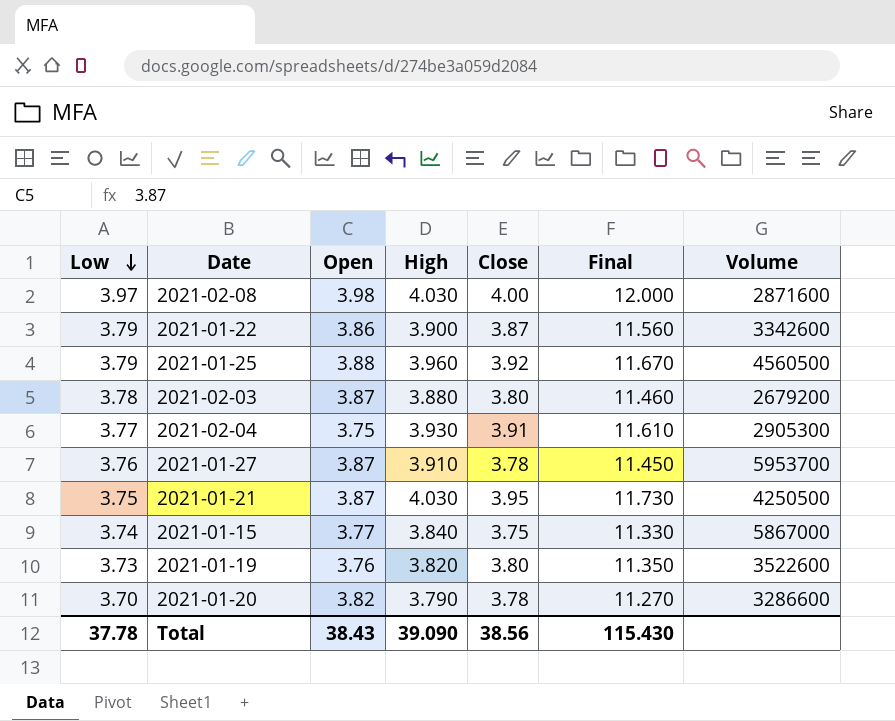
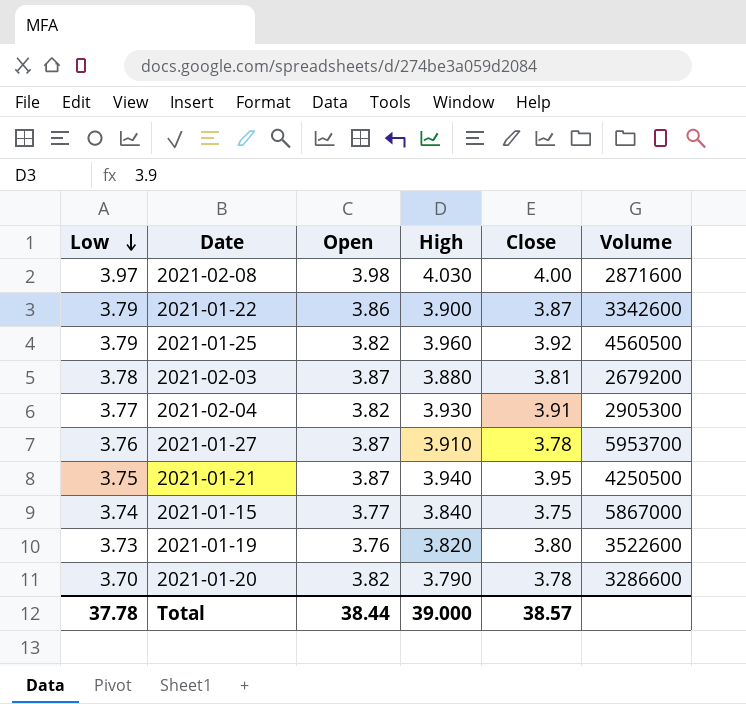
column Final | formula: [Low] + [High] + [Close] -> none
2021-01-25 | Open: 3.88 -> 3.82
2021-02-03 | Close: 3.80 -> 3.81
2021-02-04 | Open: 3.75 -> 3.82
2021-01-21 | High: 4.030 -> 3.940
Total | Open: 38.43 -> 38.44
Total | High: 39.090 -> 39.000
Total | Close: 38.56 -> 38.57

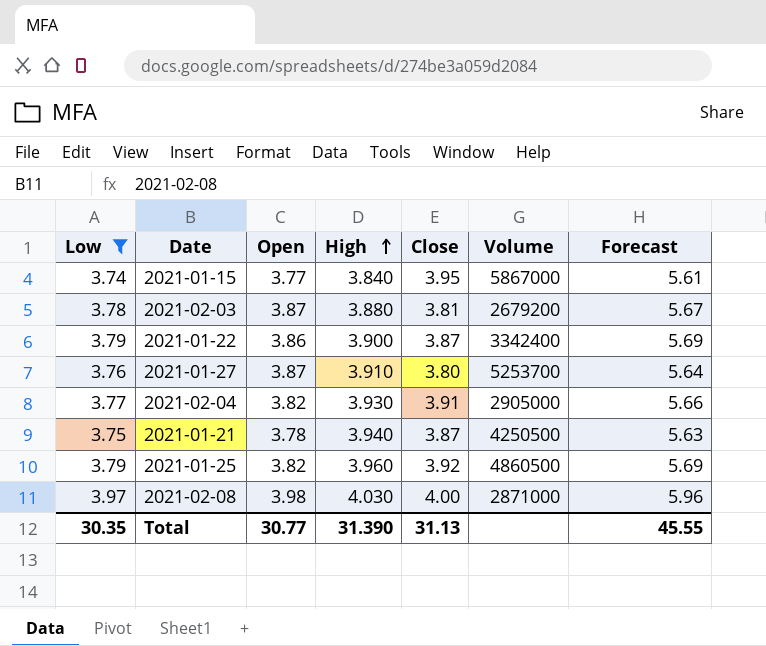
filter: none -> Low >= 3.74
row order: Low descending -> High ascending
column Forecast | formula: none -> [Low] * 1.5
2021-01-15 | Close: 3.75 -> 3.95
2021-01-22 | Volume: 3342600 -> 3342400
2021-01-27 | Close: 3.78 -> 3.80
2021-01-27 | Volume: 5953700 -> 5253700
2021-02-04 | Volume: 2905300 -> 2905000
2021-01-21 | Open: 3.87 -> 3.78
2021-01-21 | Close: 3.95 -> 3.87
2021-01-25 | Volume: 4560500 -> 4860500
2021-02-08 | Volume: 2871600 -> 2871000
Total | Low: 37.78 -> 30.35
Total | Open: 38.44 -> 30.77
Total | High: 39.000 -> 31.390
Total | Close: 38.57 -> 31.13

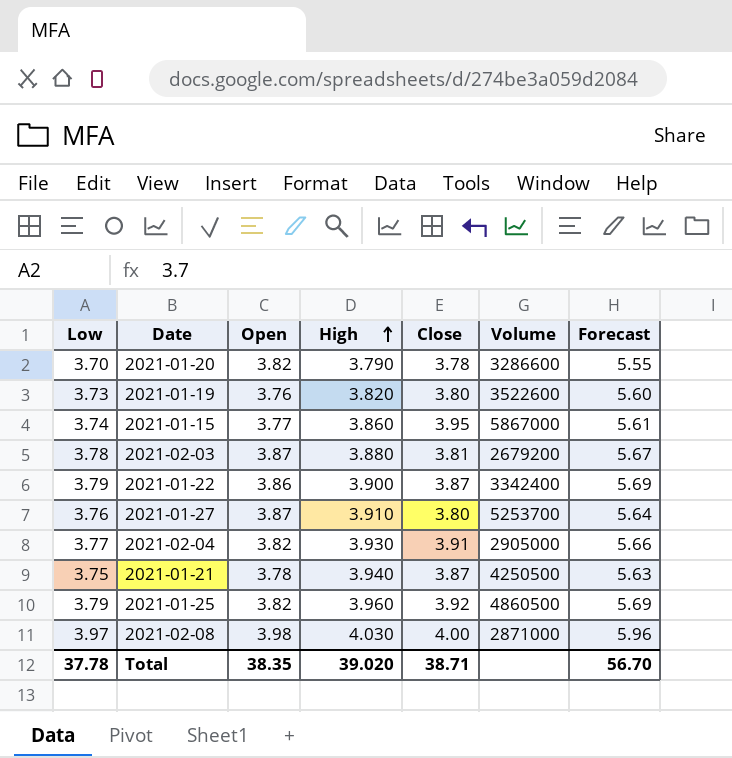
filter: Low >= 3.74 -> none
2021-01-15 | High: 3.840 -> 3.860
Total | Low: 30.35 -> 37.78
Total | Open: 30.77 -> 38.35
Total | High: 31.390 -> 39.020
Total | Close: 31.13 -> 38.71
Total | Forecast: 45.55 -> 56.70

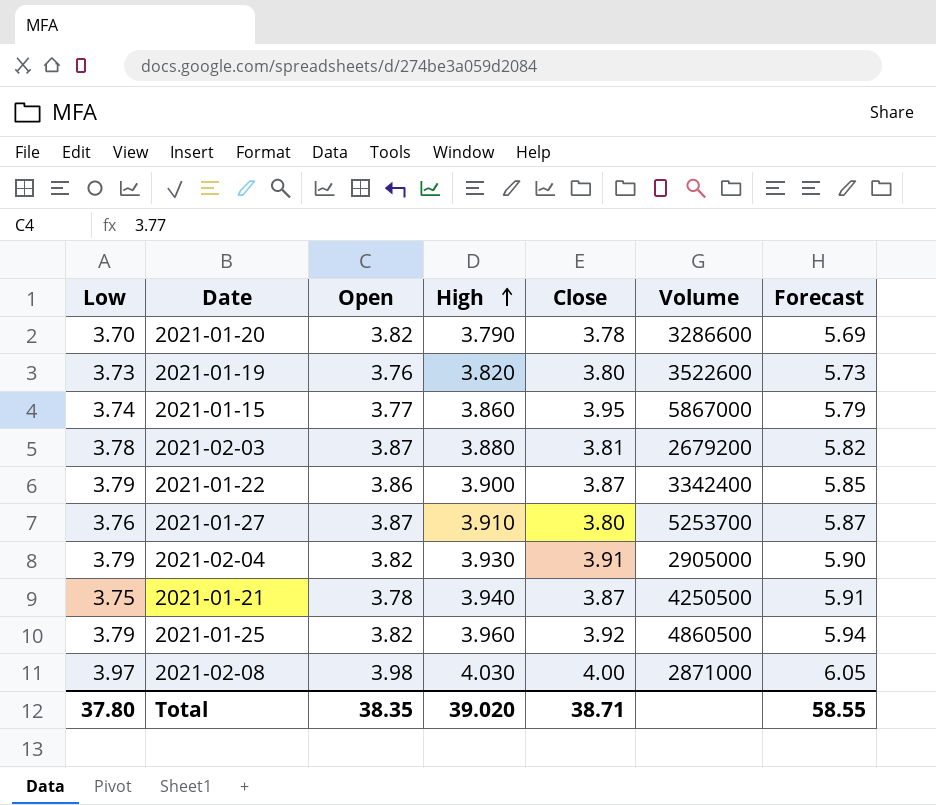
column Forecast | formula: [Low] * 1.5 -> [High] * 1.5
2021-02-04 | Low: 3.77 -> 3.79
Total | Low: 37.78 -> 37.80
Total | Forecast: 56.70 -> 58.55

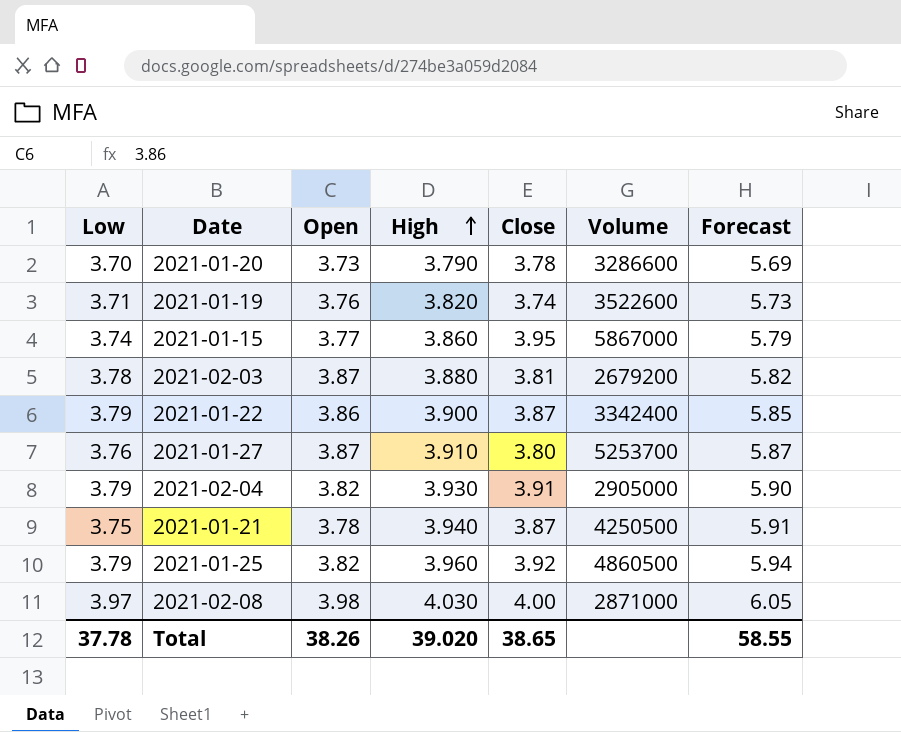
2021-01-20 | Open: 3.82 -> 3.73
2021-01-19 | Low: 3.73 -> 3.71
2021-01-19 | Close: 3.80 -> 3.74
Total | Low: 37.80 -> 37.78
Total | Open: 38.35 -> 38.26
Total | Close: 38.71 -> 38.65

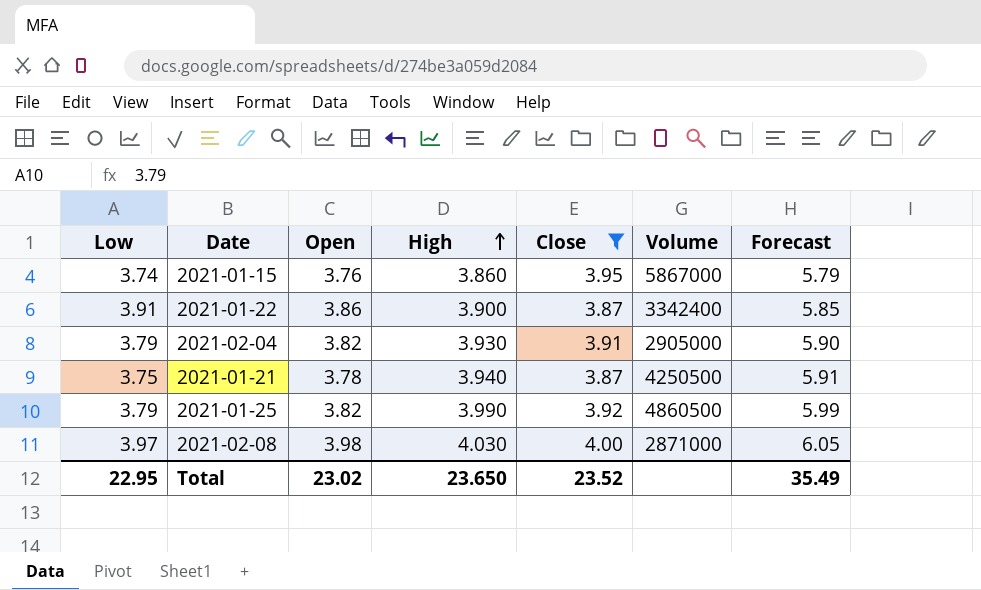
filter: none -> Close >= 3.87
2021-01-15 | Open: 3.77 -> 3.76
2021-01-22 | Low: 3.79 -> 3.91
2021-01-25 | High: 3.960 -> 3.990
2021-01-25 | Forecast: 5.94 -> 5.99
Total | Low: 37.78 -> 22.95
Total | Open: 38.26 -> 23.02
Total | High: 39.020 -> 23.650
Total | Close: 38.65 -> 23.52
Total | Forecast: 58.55 -> 35.49

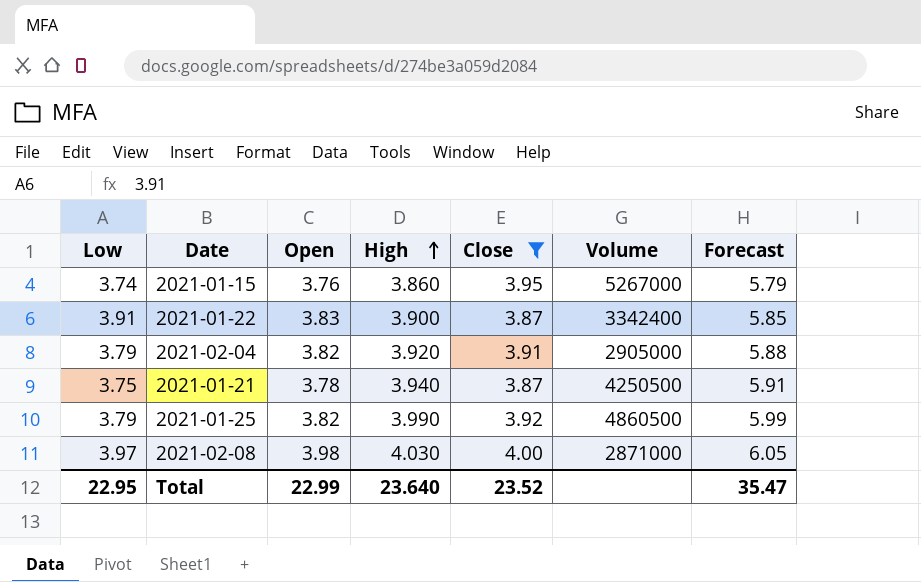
2021-01-15 | Volume: 5867000 -> 5267000
2021-01-22 | Open: 3.86 -> 3.83
2021-02-04 | High: 3.930 -> 3.920
2021-02-04 | Forecast: 5.90 -> 5.88
Total | Open: 23.02 -> 22.99
Total | High: 23.650 -> 23.640
Total | Forecast: 35.49 -> 35.47

